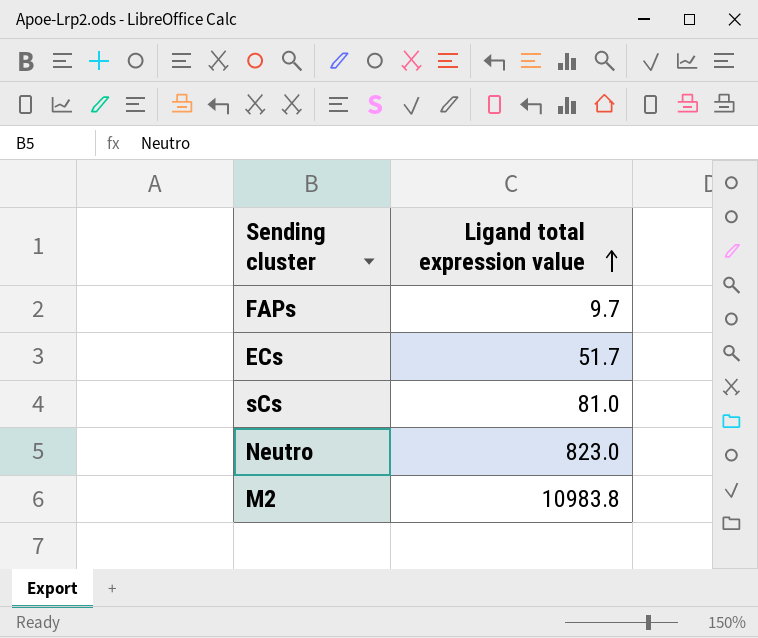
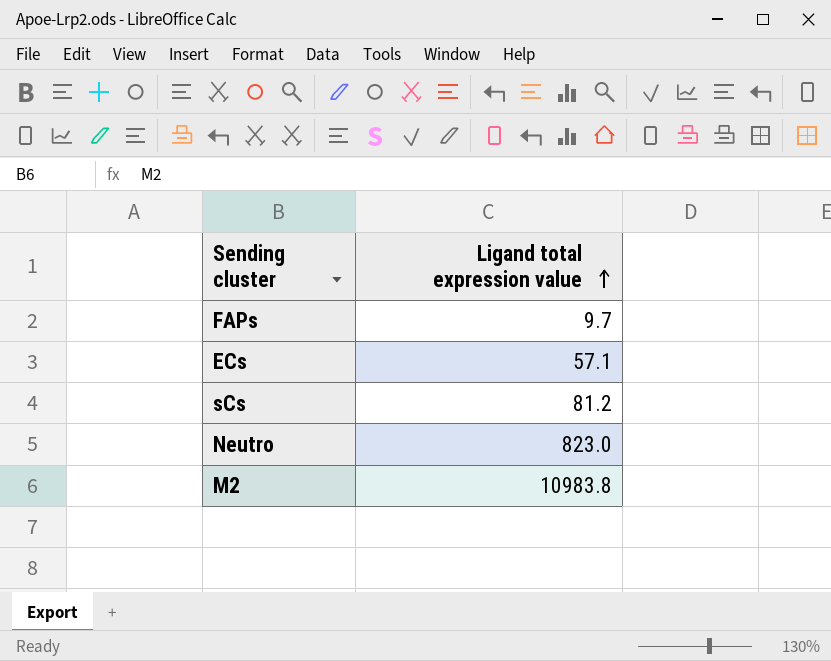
ECs | Ligand total expression value: 51.7 -> 57.1
sCs | Ligand total expression value: 81.0 -> 81.2

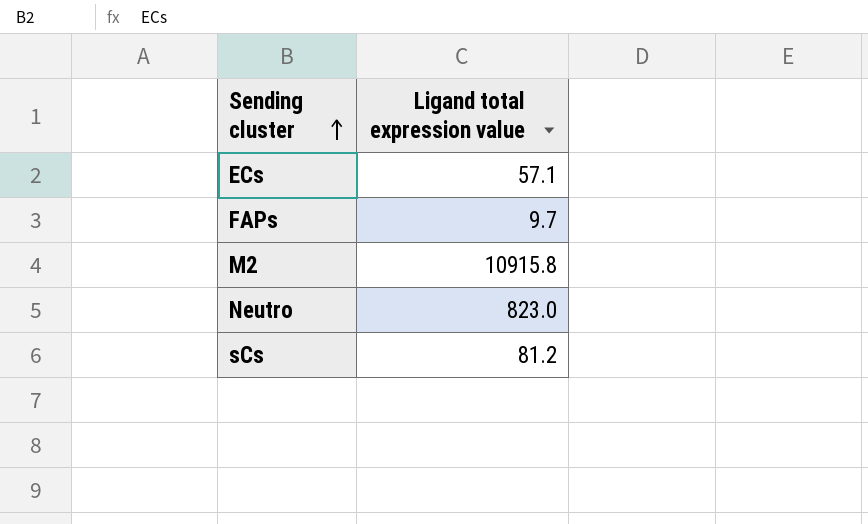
row order: Ligand total expression value ascending -> Sending cluster ascending
M2 | Ligand total expression value: 10983.8 -> 10915.8

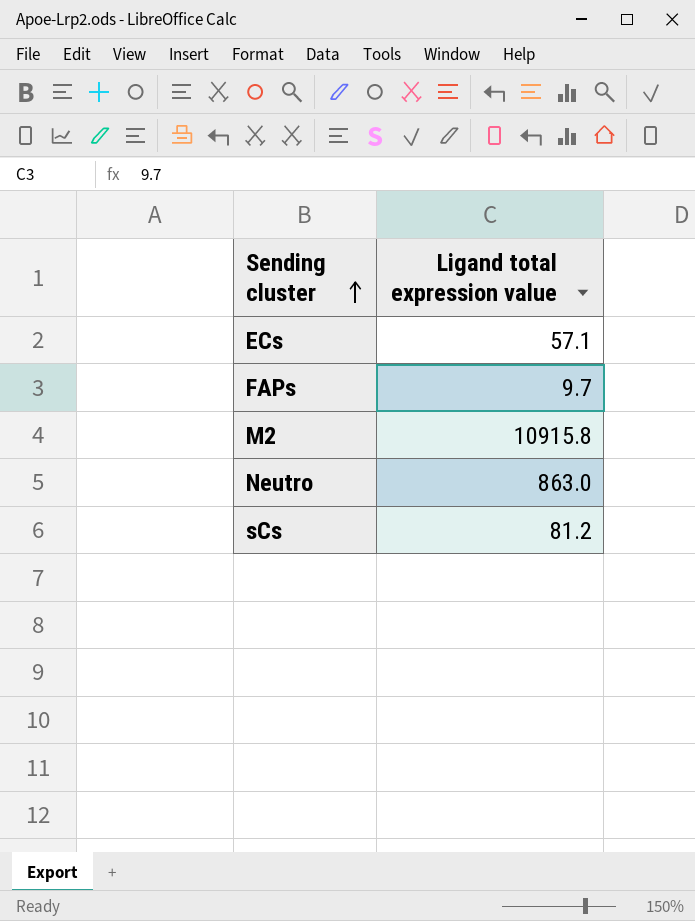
Neutro | Ligand total expression value: 823.0 -> 863.0

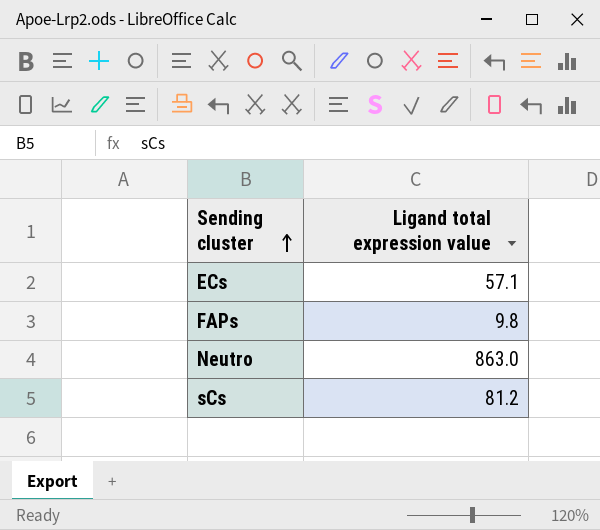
row M2: 10915.8 -> none
FAPs | Ligand total expression value: 9.7 -> 9.8

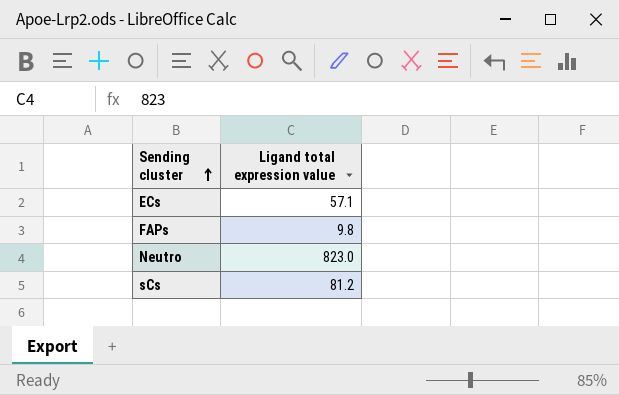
Neutro | Ligand total expression value: 863.0 -> 823.0

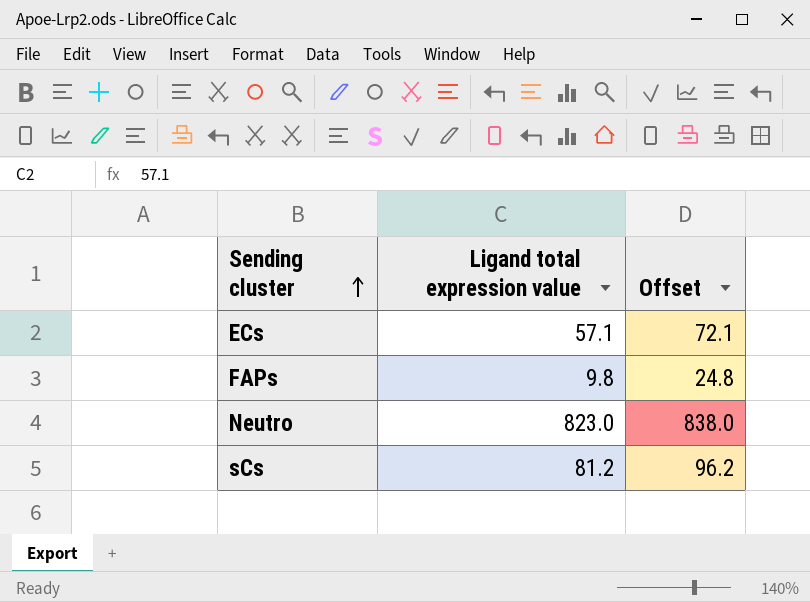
column Offset | formula: none -> [Ligand total expression value] + 15

